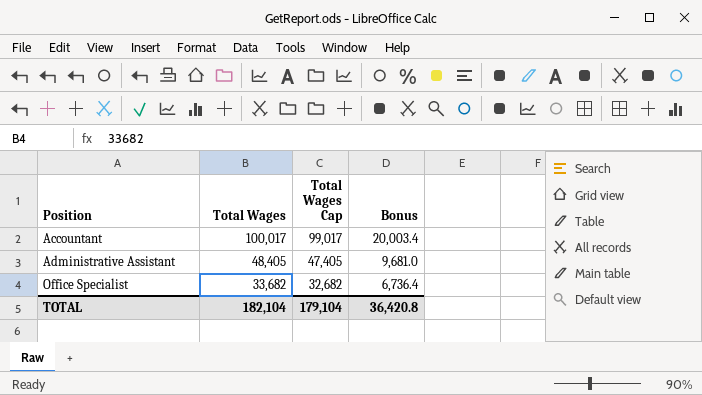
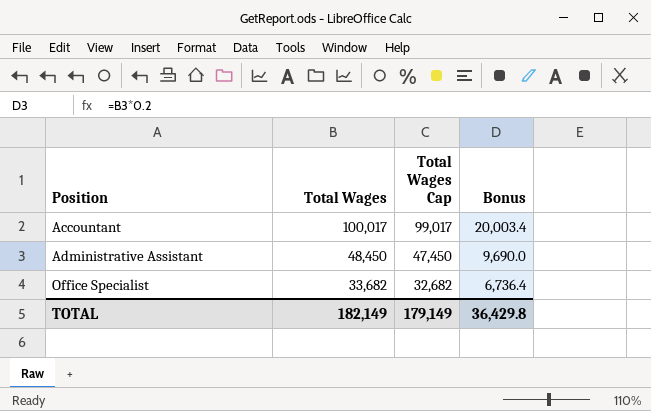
Administrative Assistant | Total Wages: 48,405 -> 48,450
Administrative Assistant | Total Wages Cap: 47,405 -> 47,450
Administrative Assistant | Bonus: 9,681.0 -> 9,690.0
TOTAL | Total Wages: 182,104 -> 182,149
TOTAL | Total Wages Cap: 179,104 -> 179,149
TOTAL | Bonus: 36,420.8 -> 36,429.8

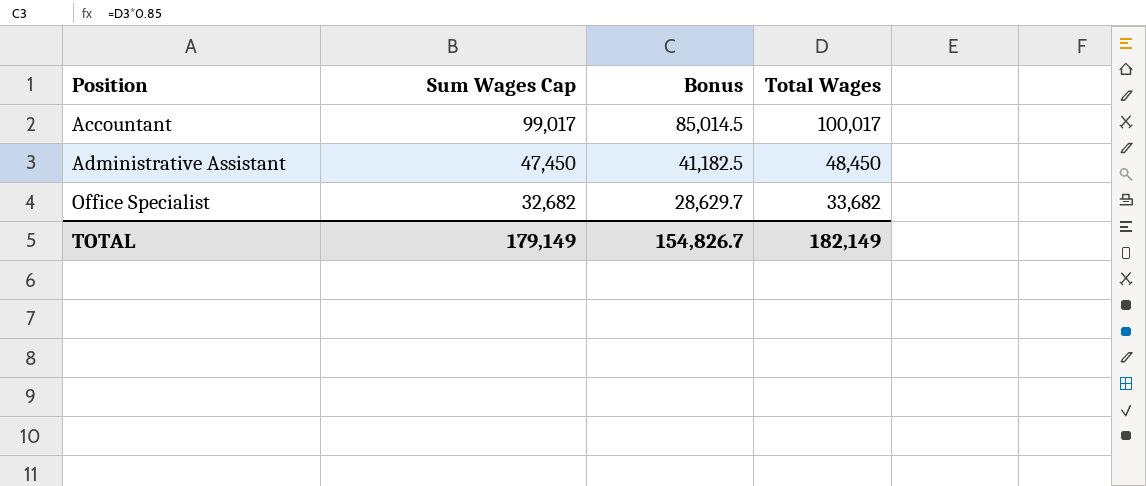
column name: Total Wages Cap -> Sum Wages Cap
column Bonus | formula: [Total Wages] * 0.2 -> [Total Wages] * 0.85
column Total Wages | position: 2 -> 4
TOTAL | Bonus: 36,429.8 -> 154,826.7

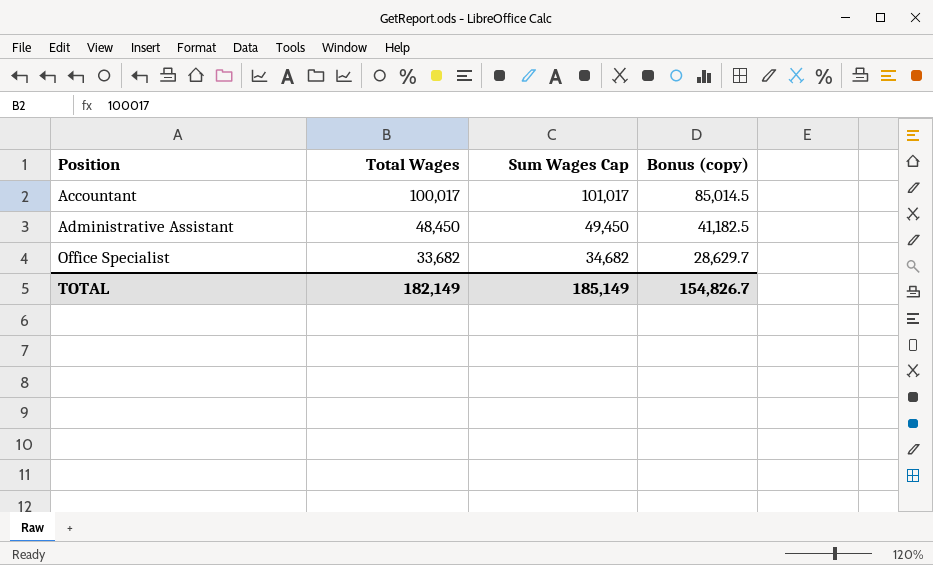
column Total Wages | position: 4 -> 2
column Sum Wages Cap | formula: [Total Wages] - 1000 -> [Total Wages] + 1000
column name: Bonus -> Bonus (copy)
TOTAL | Sum Wages Cap: 179,149 -> 185,149

